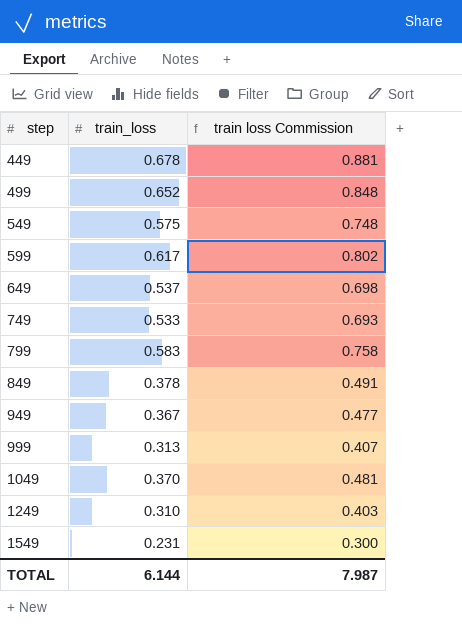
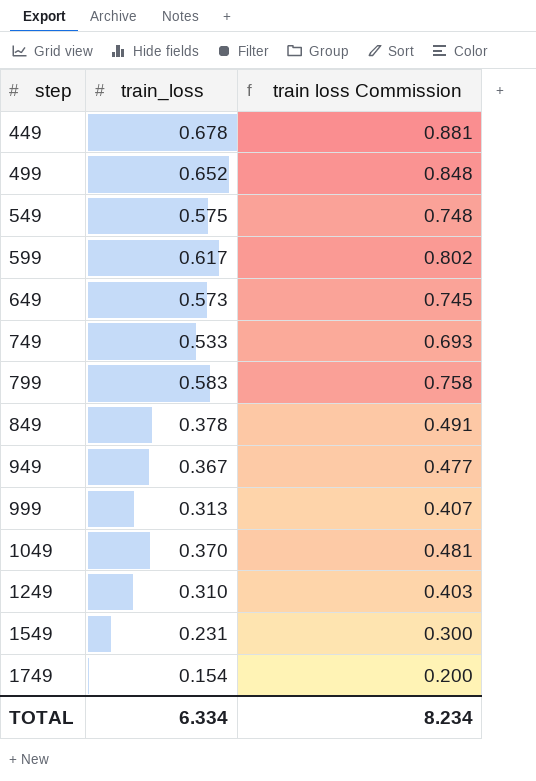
649 | train_loss: 0.537 -> 0.573
649 | train loss Commission: 0.698 -> 0.745
row 1749: none -> 0.154 | 0.200
TOTAL | train_loss: 6.144 -> 6.334
TOTAL | train loss Commission: 7.987 -> 8.234

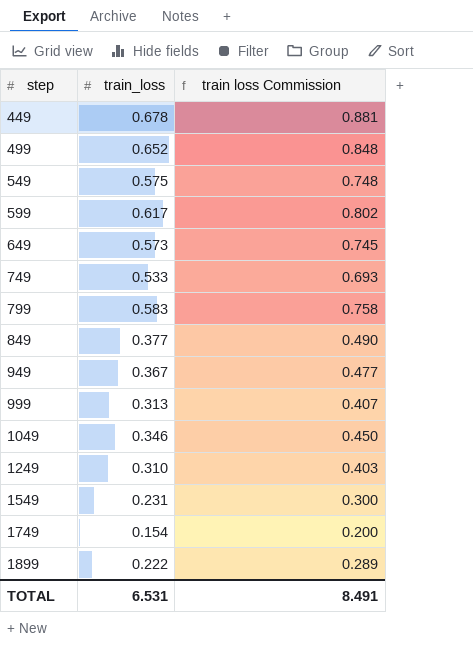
849 | train_loss: 0.378 -> 0.377
849 | train loss Commission: 0.491 -> 0.490
1049 | train_loss: 0.370 -> 0.346
1049 | train loss Commission: 0.481 -> 0.450
row 1899: none -> 0.222 | 0.289
TOTAL | train_loss: 6.334 -> 6.531
TOTAL | train loss Commission: 8.234 -> 8.491

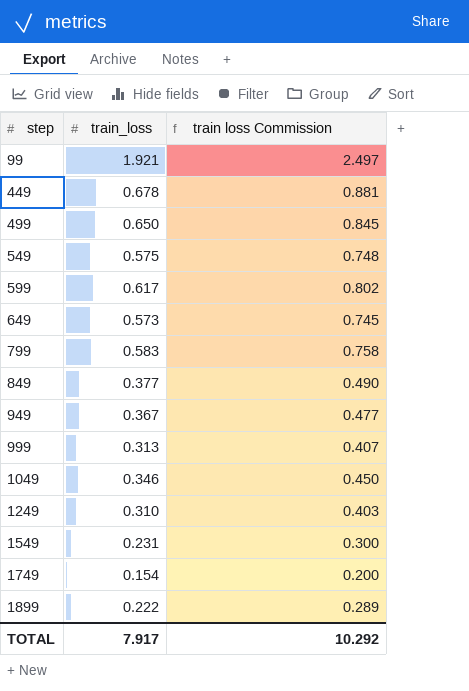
row 749: 0.533 | 0.693 -> none
row 99: none -> 1.921 | 2.497
499 | train_loss: 0.652 -> 0.650
499 | train loss Commission: 0.848 -> 0.845
TOTAL | train_loss: 6.531 -> 7.917
TOTAL | train loss Commission: 8.491 -> 10.292

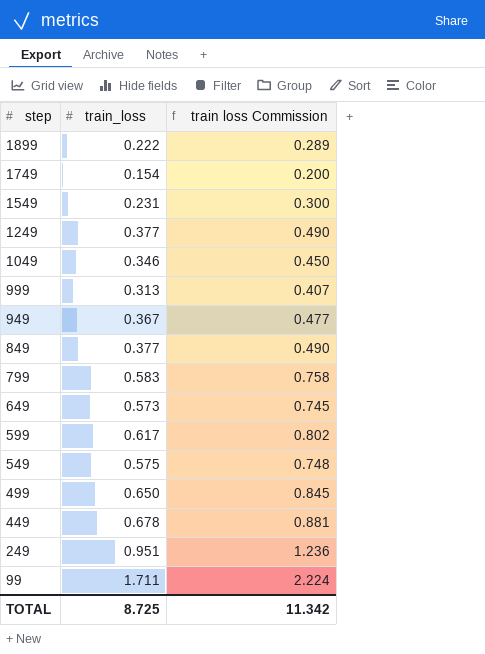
row order: step ascending -> step descending
1249 | train_loss: 0.310 -> 0.377
1249 | train loss Commission: 0.403 -> 0.490
row 249: none -> 0.951 | 1.236
99 | train_loss: 1.921 -> 1.711
99 | train loss Commission: 2.497 -> 2.224
TOTAL | train_loss: 7.917 -> 8.725
TOTAL | train loss Commission: 10.292 -> 11.342

